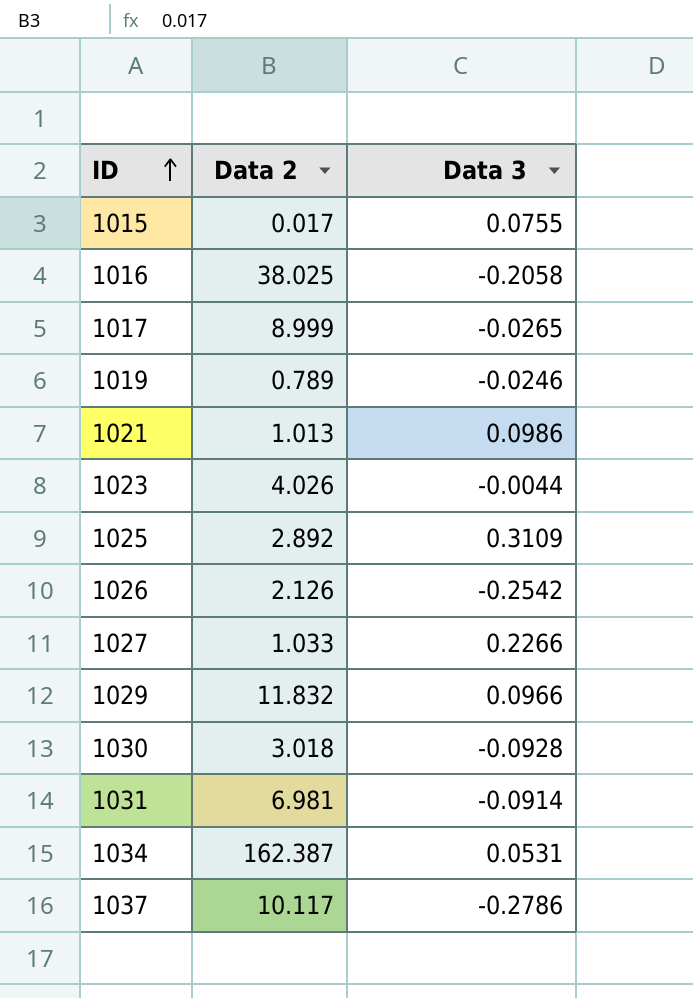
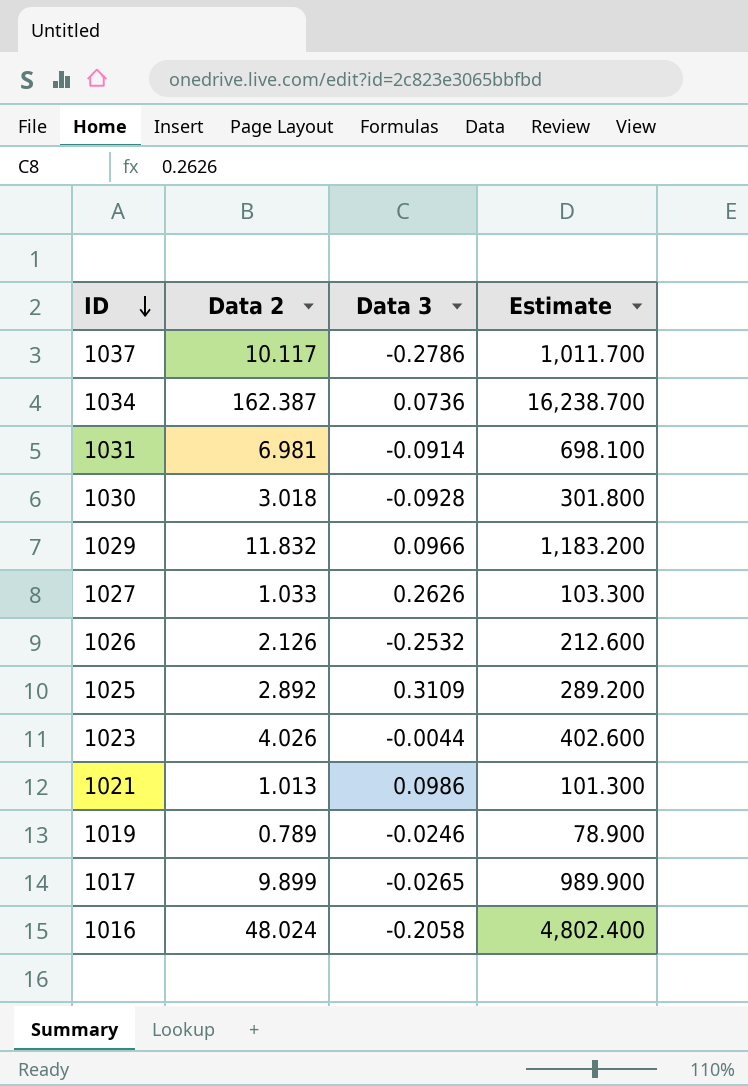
row order: ID ascending -> ID descending
column Estimate | formula: none -> [Data 2] * 100
row 1015: 0.017 | 0.0755 -> none
1034 | Data 3: 0.0531 -> 0.0736
1027 | Data 3: 0.2266 -> 0.2626
1026 | Data 3: -0.2542 -> -0.2532
1017 | Data 2: 8.999 -> 9.899
1016 | Data 2: 38.025 -> 48.024

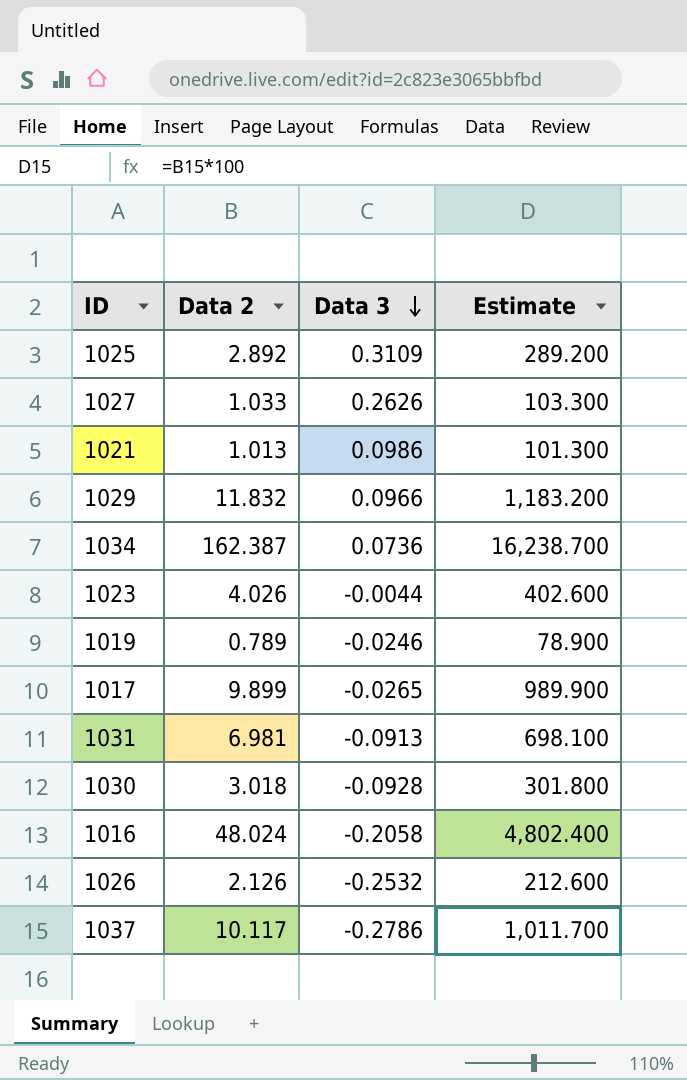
row order: ID descending -> Data 3 descending
1031 | Data 3: -0.0914 -> -0.0913

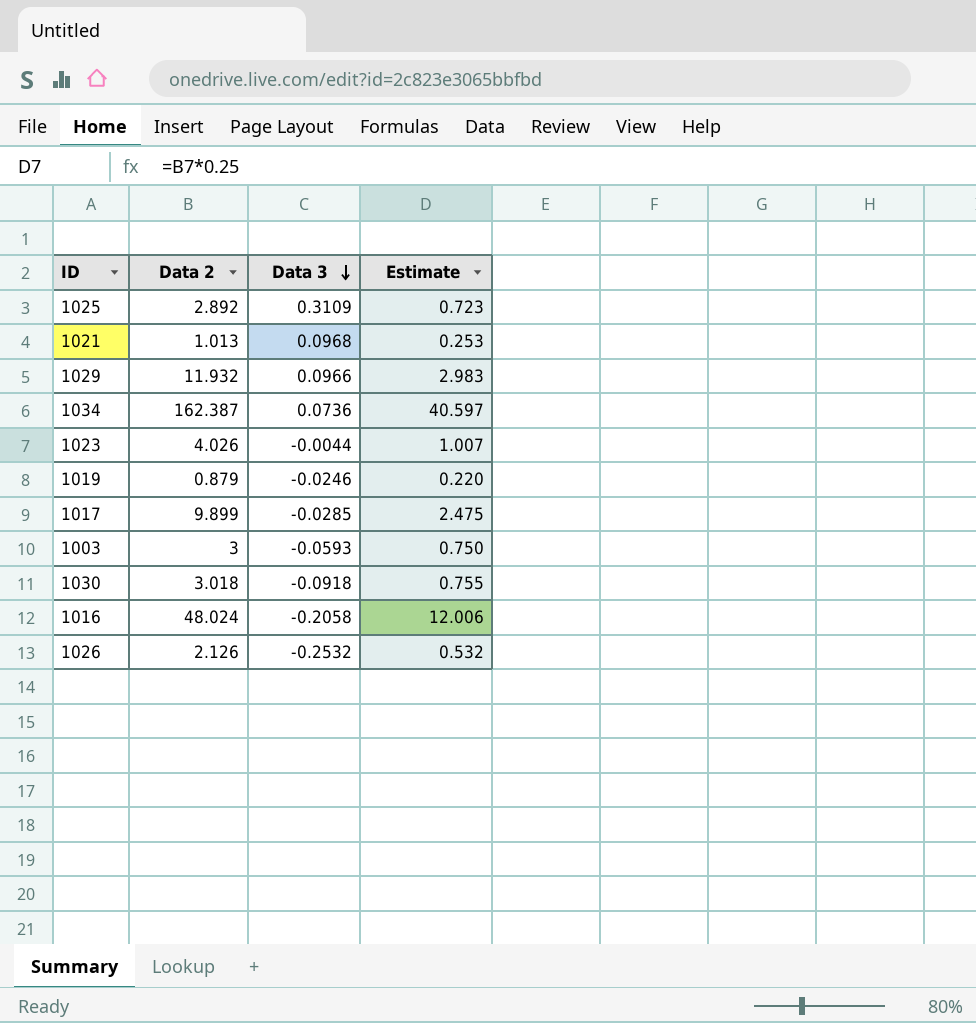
column Estimate | formula: [Data 2] * 100 -> [Data 2] * 0.25
row 1027: 1.033 | 0.2626 | 103.300 -> none
row 1031: 6.981 | -0.0913 | 698.100 -> none
row 1037: 10.117 | -0.2786 | 1,011.700 -> none
1021 | Data 3: 0.0986 -> 0.0968
1029 | Data 2: 11.832 -> 11.932
1019 | Data 2: 0.789 -> 0.879
1017 | Data 3: -0.0265 -> -0.0285
row 1003: none -> 3 | -0.0593 | 0.750
1030 | Data 3: -0.0928 -> -0.0918

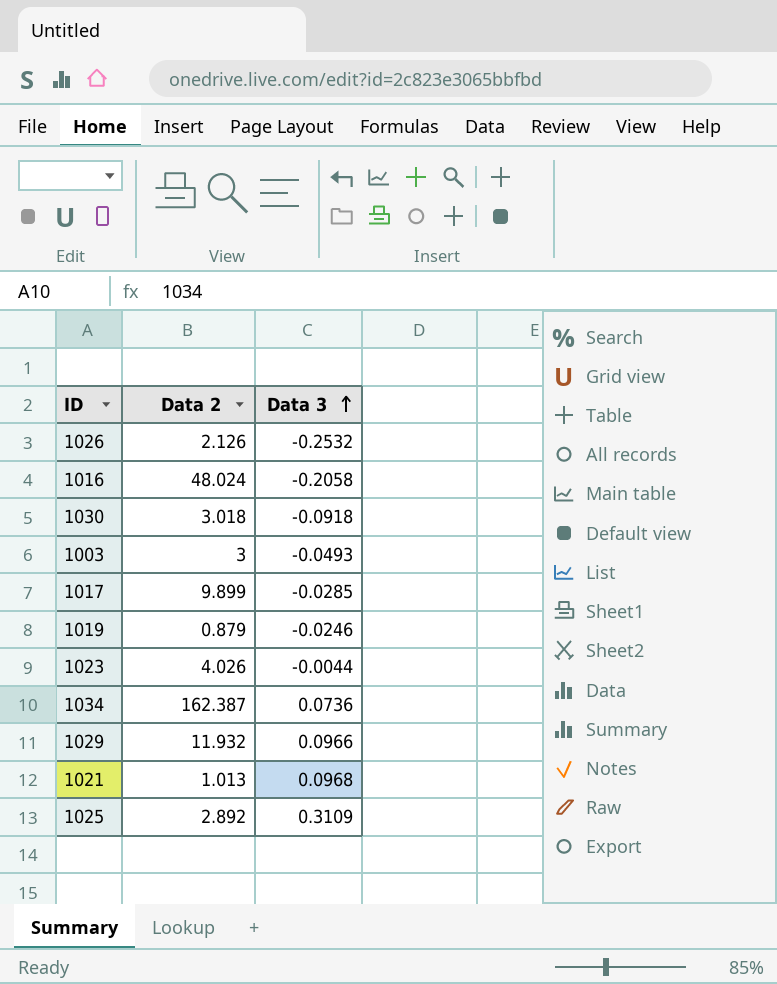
row order: Data 3 descending -> Data 3 ascending
column Estimate | formula: [Data 2] * 0.25 -> none
1003 | Data 3: -0.0593 -> -0.0493

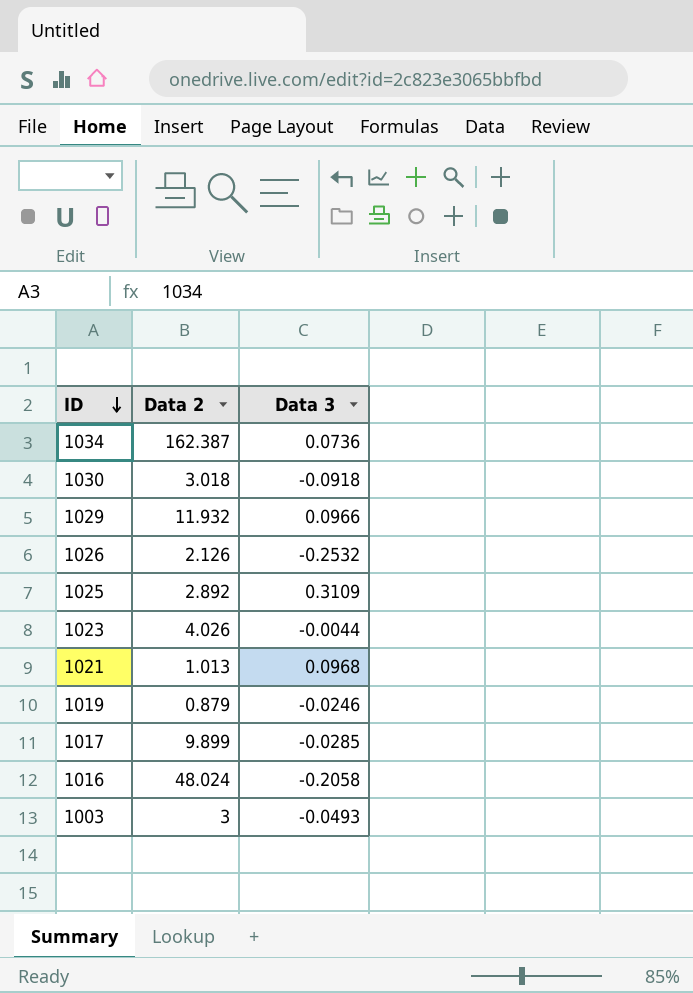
row order: Data 3 ascending -> ID descending

